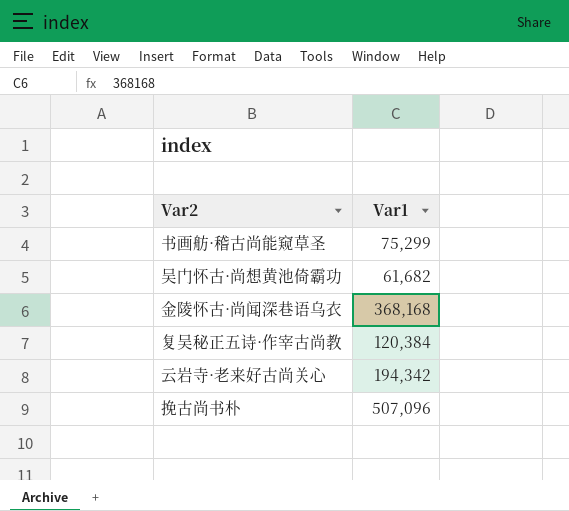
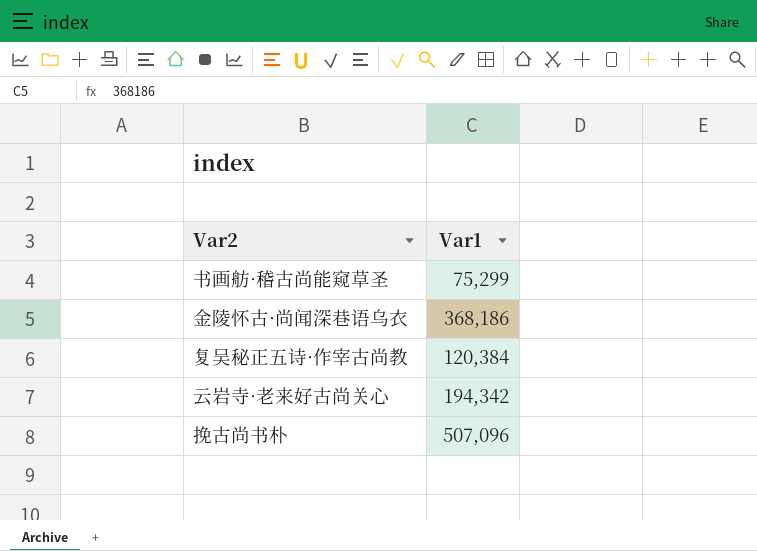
row 吴门怀古·尚想黄池倚霸功: 61,682 -> none
金陵怀古·尚闻深巷语乌衣 | Var1: 368,168 -> 368,186

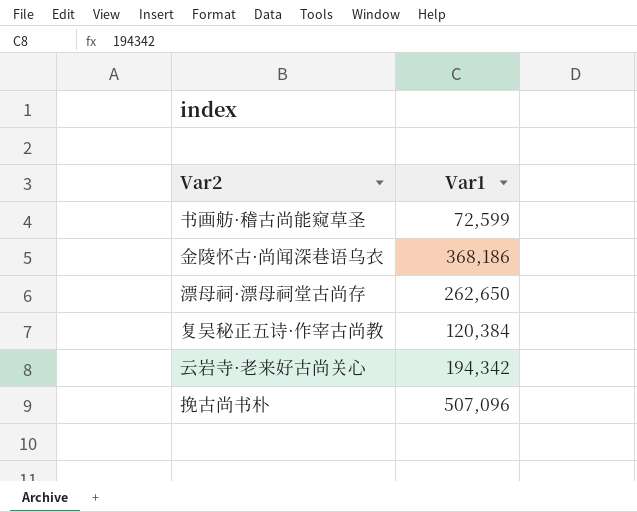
书画舫·稽古尚能窥草圣 | Var1: 75,299 -> 72,599
row 漂母祠·漂母祠堂古尚存: none -> 262,650

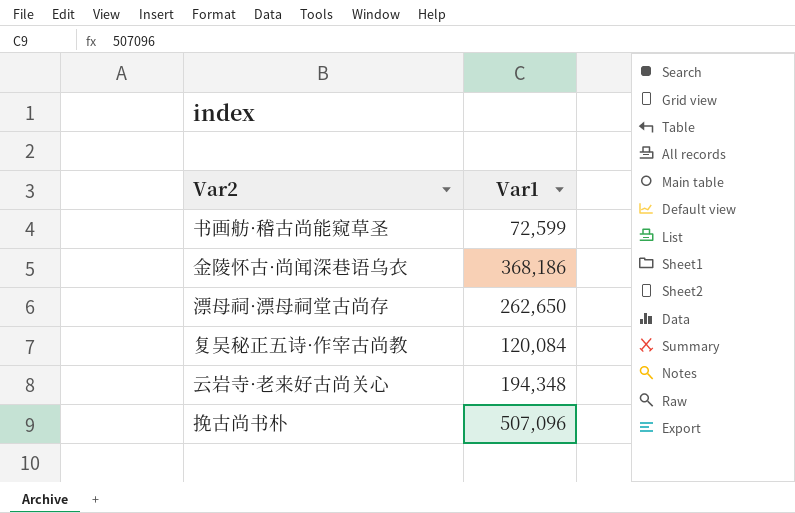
复吴秘正五诗·作宰古尚教 | Var1: 120,384 -> 120,084
云岩寺·老来好古尚关心 | Var1: 194,342 -> 194,348

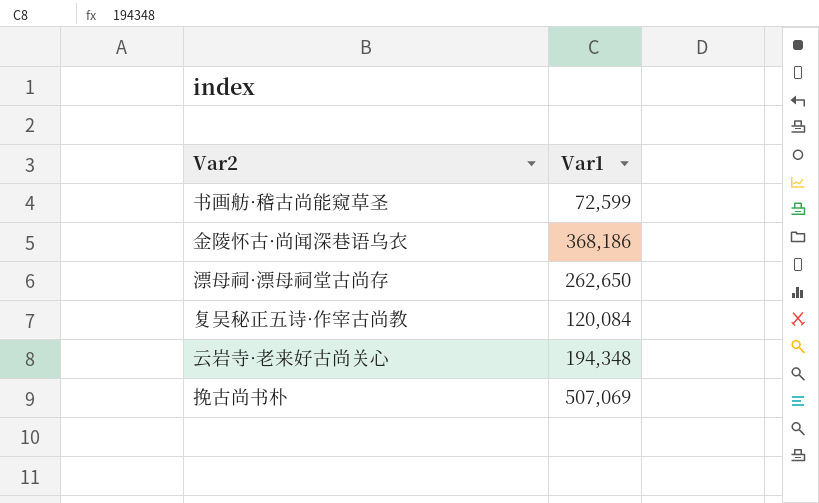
挽古尚书朴 | Var1: 507,096 -> 507,069

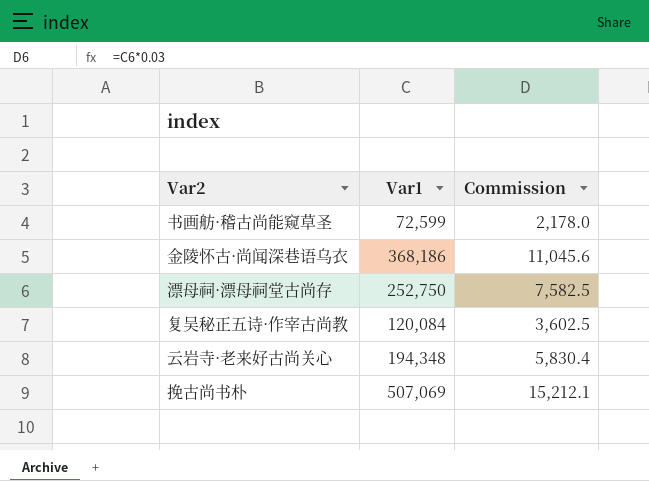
column Commission | formula: none -> [Var1] * 0.03
漂母祠·漂母祠堂古尚存 | Var1: 262,650 -> 252,750

